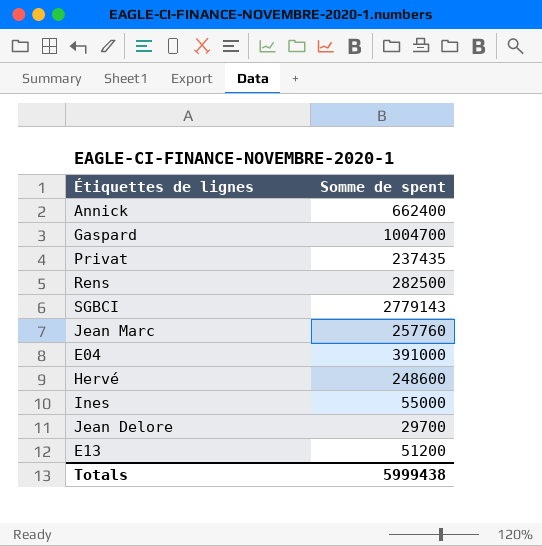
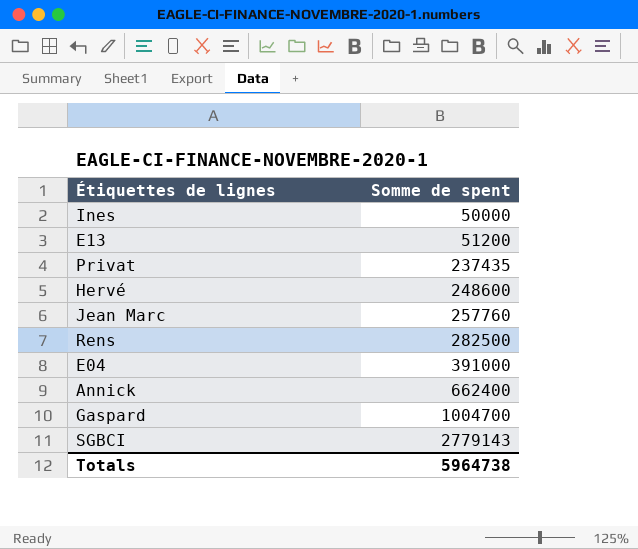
row order: none -> Somme de spent ascending
row Jean Delore: 29700 -> none
Ines | Somme de spent: 55000 -> 50000
Totals | Somme de spent: 5999438 -> 5964738

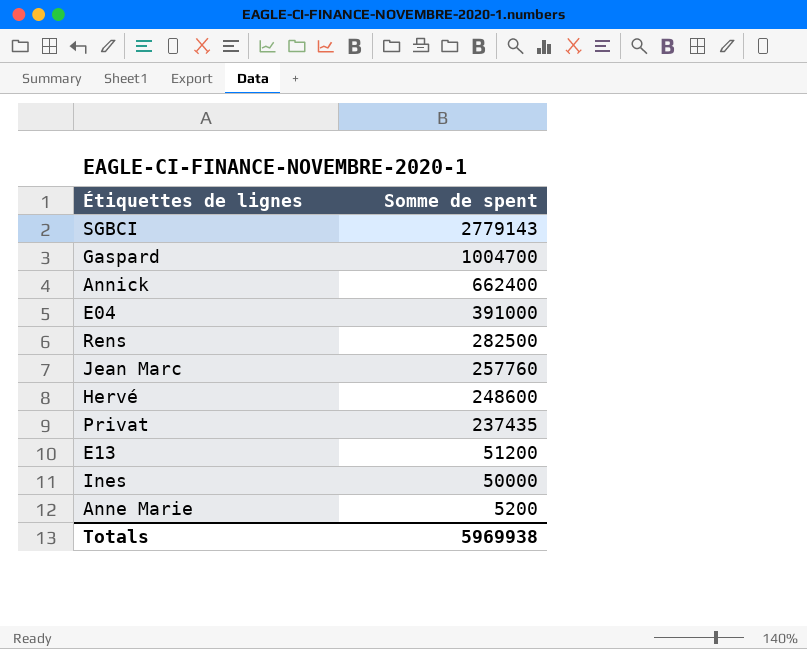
row order: Somme de spent ascending -> Somme de spent descending
row Anne Marie: none -> 5200
Totals | Somme de spent: 5964738 -> 5969938

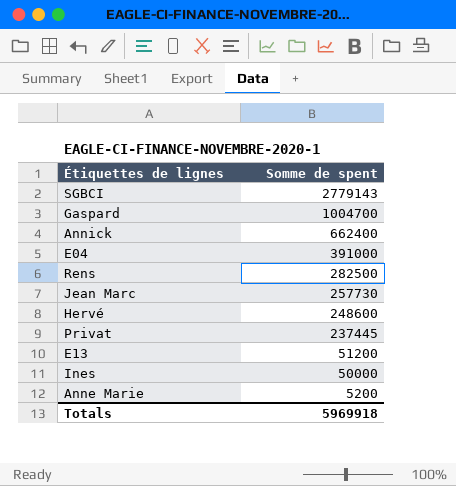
Jean Marc | Somme de spent: 257760 -> 257730
Privat | Somme de spent: 237435 -> 237445
Totals | Somme de spent: 5969938 -> 5969918

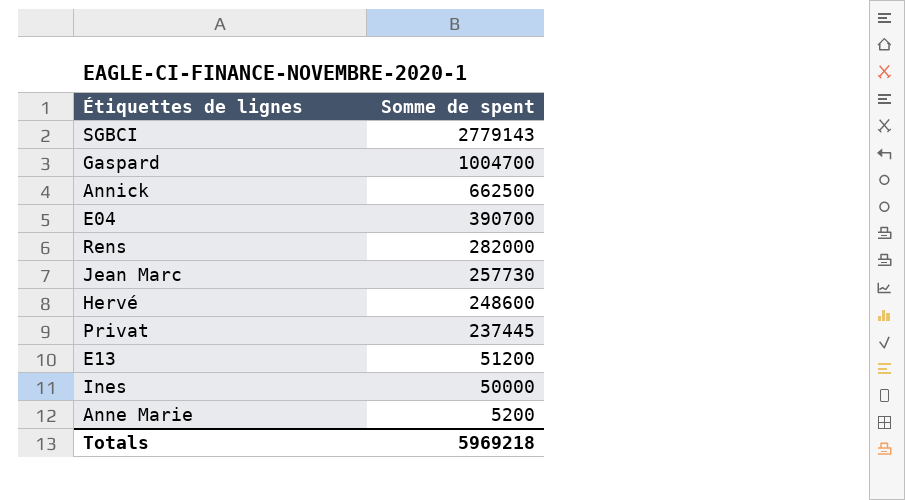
Annick | Somme de spent: 662400 -> 662500
E04 | Somme de spent: 391000 -> 390700
Rens | Somme de spent: 282500 -> 282000
Totals | Somme de spent: 5969918 -> 5969218

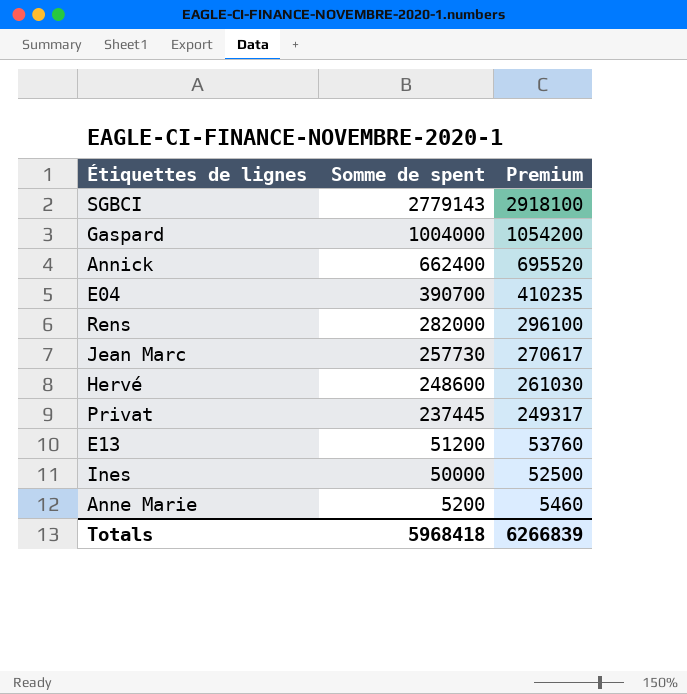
column Premium | formula: none -> [Somme de spent] * 1.05
Gaspard | Somme de spent: 1004700 -> 1004000
Annick | Somme de spent: 662500 -> 662400
Totals | Somme de spent: 5969218 -> 5968418

